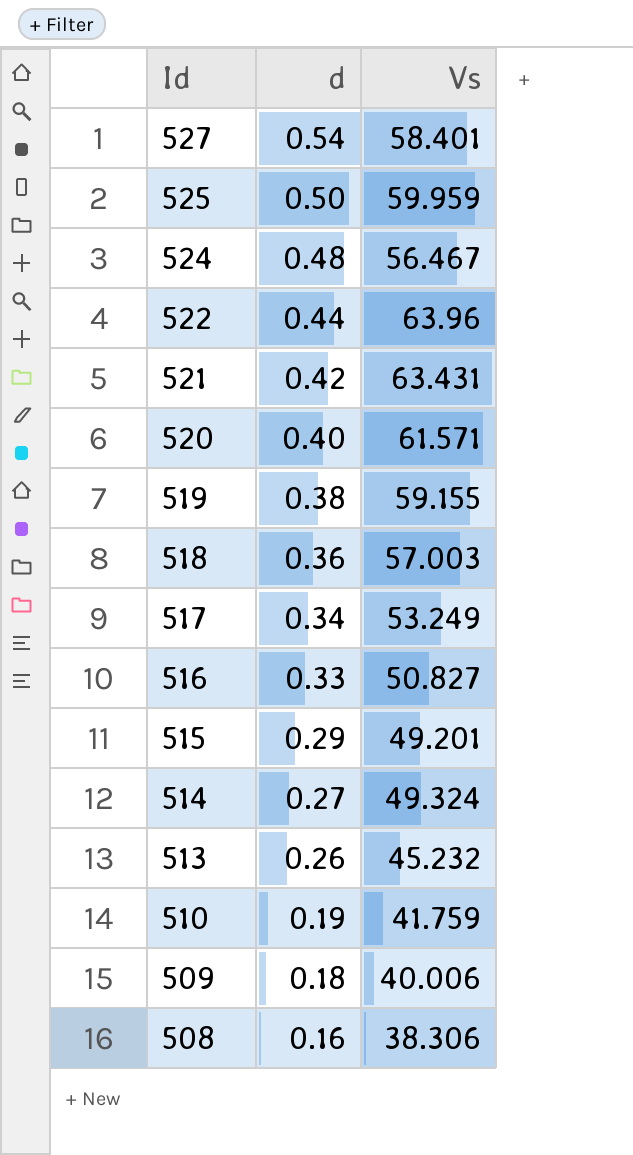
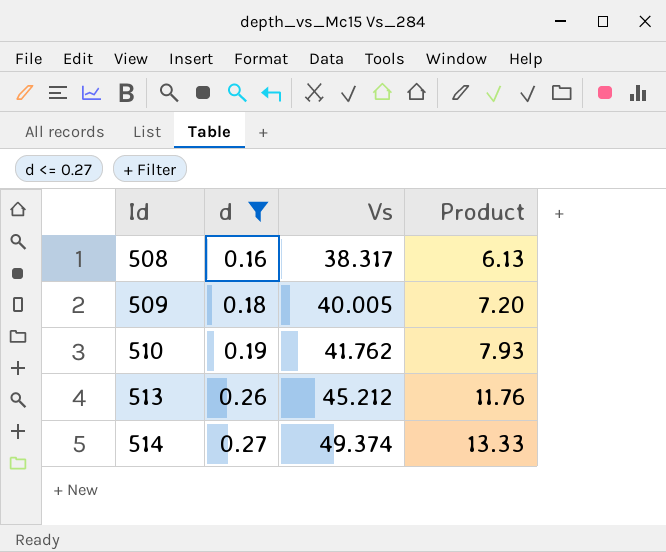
filter: none -> d <= 0.27
row order: Id descending -> Id ascending
column Product | formula: none -> [d] * [Vs]
508 | Vs: 38.306 -> 38.317
509 | Vs: 40.006 -> 40.005
510 | Vs: 41.759 -> 41.762
513 | Vs: 45.232 -> 45.212
514 | Vs: 49.324 -> 49.374

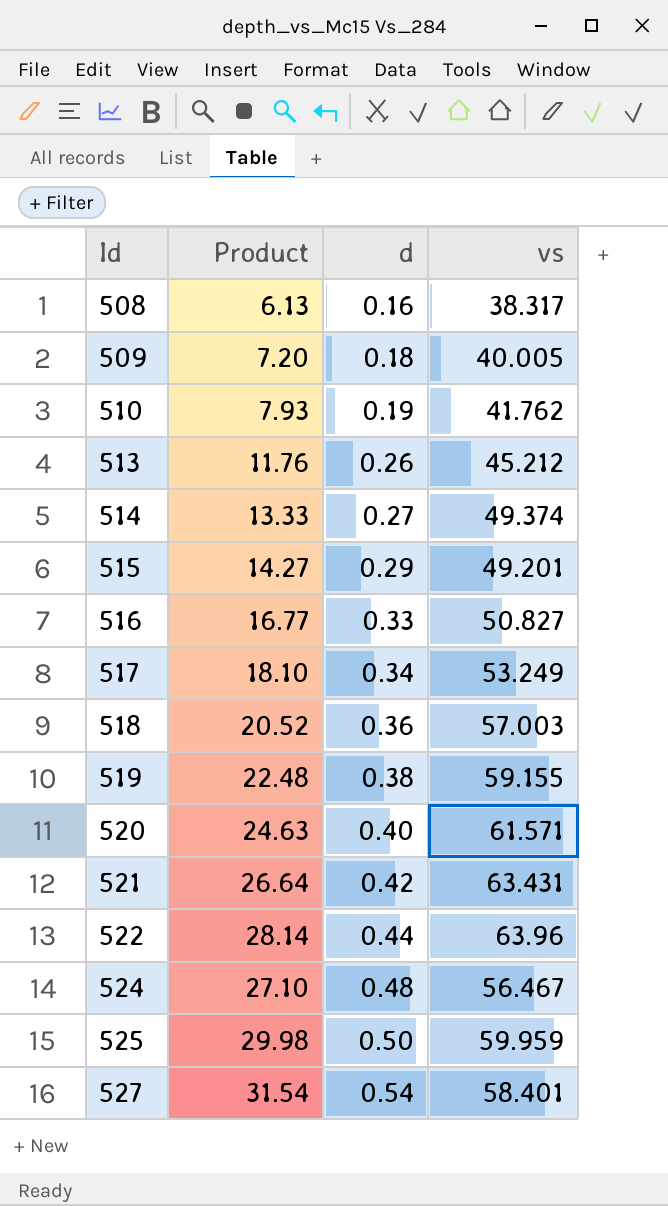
filter: d <= 0.27 -> none
column Product | position: 4 -> 2
column name: Vs -> vs

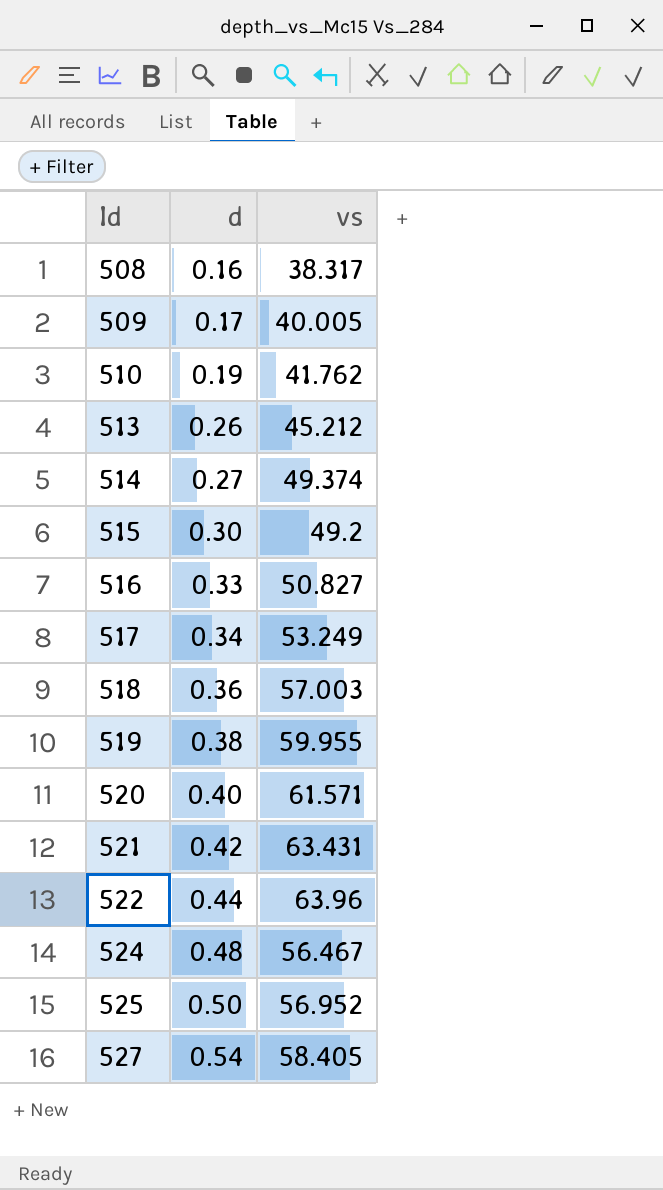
column Product | formula: [d] * [vs] -> none
509 | d: 0.18 -> 0.17
515 | d: 0.29 -> 0.30
515 | vs: 49.201 -> 49.2
519 | vs: 59.155 -> 59.955
525 | vs: 59.959 -> 56.952
527 | vs: 58.401 -> 58.405

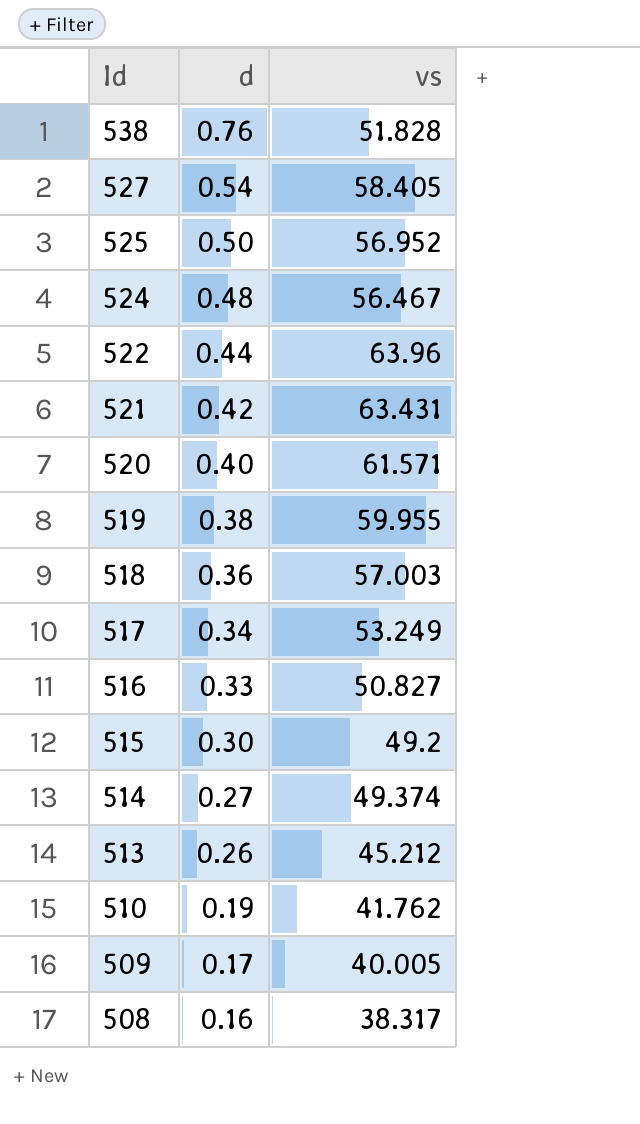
row order: Id ascending -> Id descending
row 538: none -> 0.76 | 51.828

